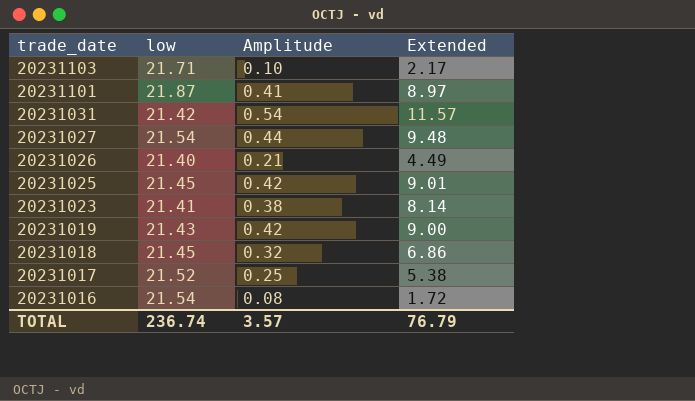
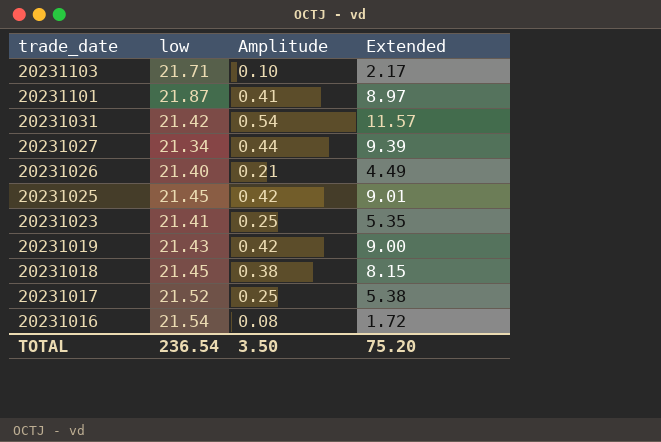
20231027 | low: 21.54 -> 21.34
20231027 | Extended: 9.48 -> 9.39
20231023 | Amplitude: 0.38 -> 0.25
20231023 | Extended: 8.14 -> 5.35
20231018 | Amplitude: 0.32 -> 0.38
20231018 | Extended: 6.86 -> 8.15
TOTAL | low: 236.74 -> 236.54
TOTAL | Amplitude: 3.57 -> 3.50
TOTAL | Extended: 76.79 -> 75.20

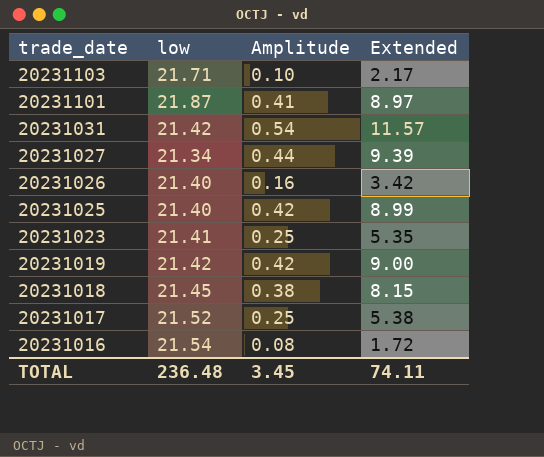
20231026 | Amplitude: 0.21 -> 0.16
20231026 | Extended: 4.49 -> 3.42
20231025 | low: 21.45 -> 21.40
20231025 | Extended: 9.01 -> 8.99
20231019 | low: 21.43 -> 21.42
TOTAL | low: 236.54 -> 236.48
TOTAL | Amplitude: 3.50 -> 3.45
TOTAL | Extended: 75.20 -> 74.11

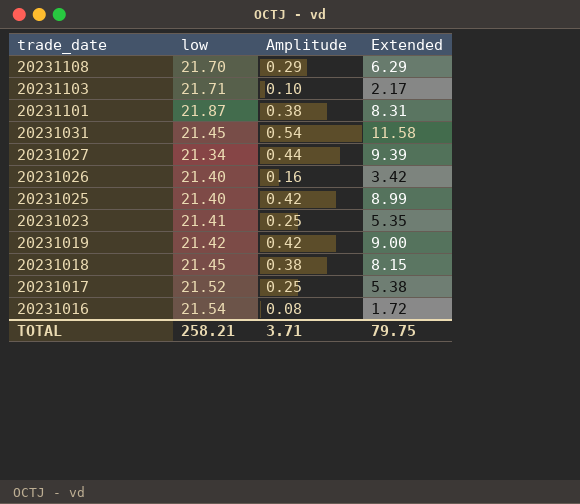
row 20231108: none -> 21.70 | 0.29 | 6.29
20231101 | Amplitude: 0.41 -> 0.38
20231101 | Extended: 8.97 -> 8.31
20231031 | low: 21.42 -> 21.45
20231031 | Extended: 11.57 -> 11.58
TOTAL | low: 236.48 -> 258.21
TOTAL | Amplitude: 3.45 -> 3.71
TOTAL | Extended: 74.11 -> 79.75

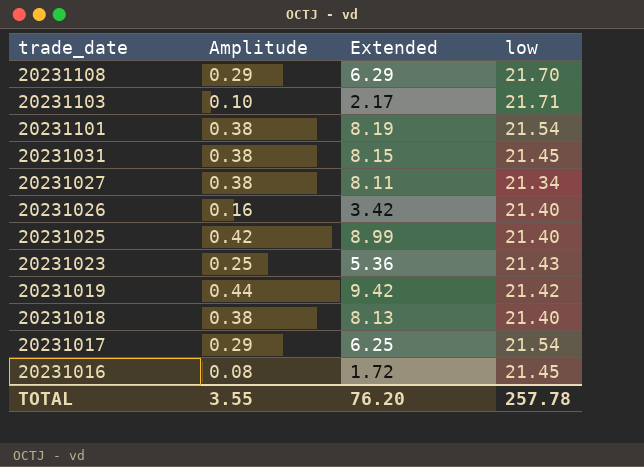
column low | position: 2 -> 4
20231101 | Extended: 8.31 -> 8.19
20231101 | low: 21.87 -> 21.54
20231031 | Amplitude: 0.54 -> 0.38
20231031 | Extended: 11.58 -> 8.15
20231027 | Amplitude: 0.44 -> 0.38
20231027 | Extended: 9.39 -> 8.11
20231023 | Extended: 5.35 -> 5.36
20231023 | low: 21.41 -> 21.43
20231019 | Amplitude: 0.42 -> 0.44
20231019 | Extended: 9.00 -> 9.42
20231018 | Extended: 8.15 -> 8.13
20231018 | low: 21.45 -> 21.40
20231017 | Amplitude: 0.25 -> 0.29
20231017 | Extended: 5.38 -> 6.25
20231017 | low: 21.52 -> 21.54
20231016 | low: 21.54 -> 21.45
TOTAL | Amplitude: 3.71 -> 3.55
TOTAL | Extended: 79.75 -> 76.20
TOTAL | low: 258.21 -> 257.78

